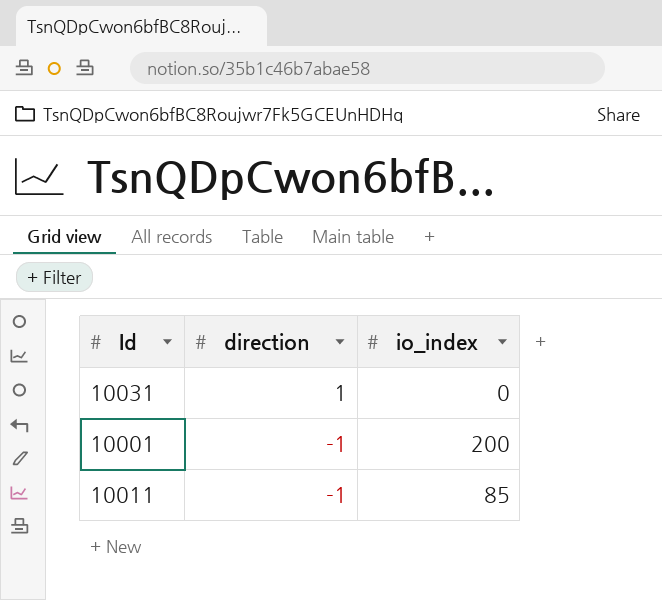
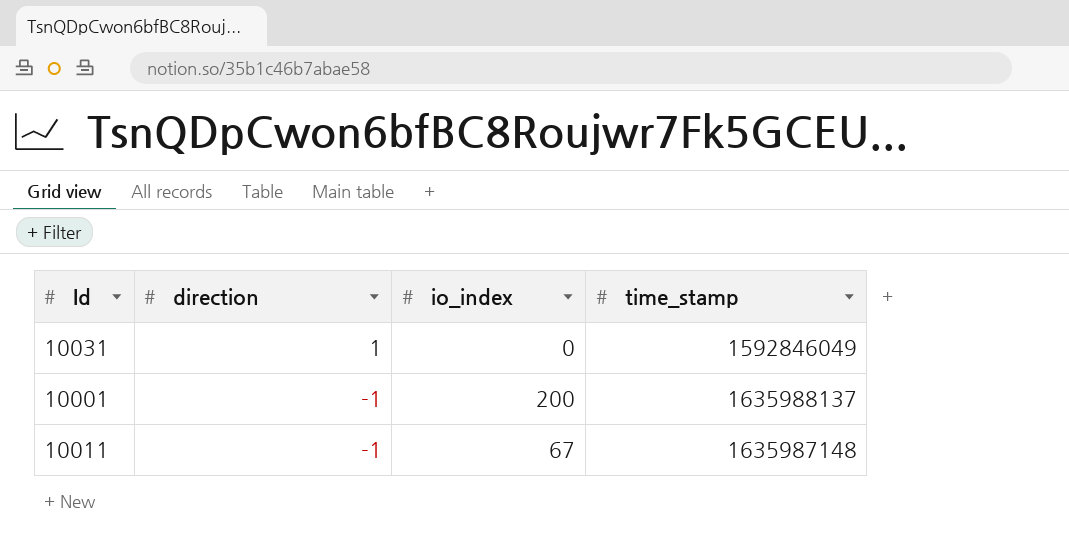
column time_stamp | position: none -> 4
10011 | io_index: 85 -> 67

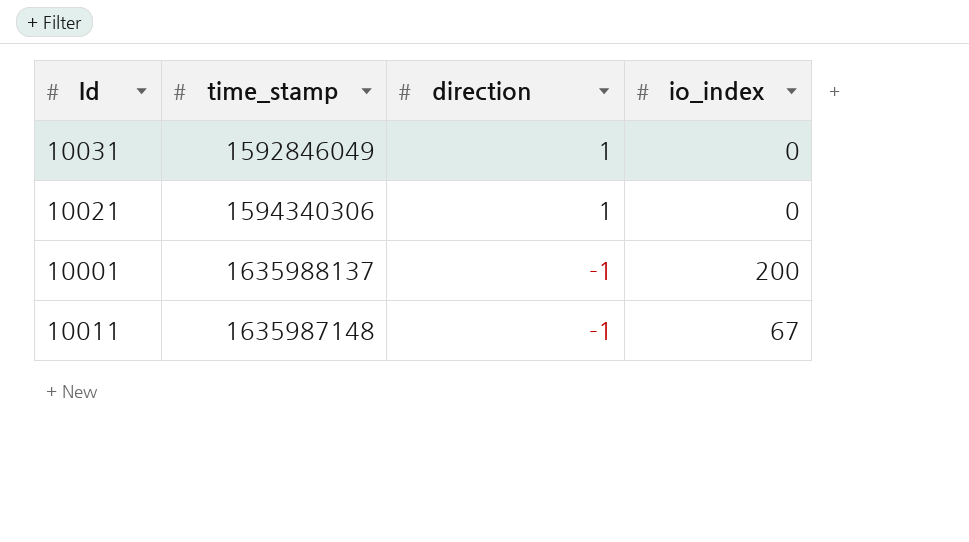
column time_stamp | position: 4 -> 2
row 10021: none -> 1594340306 | 1 | 0

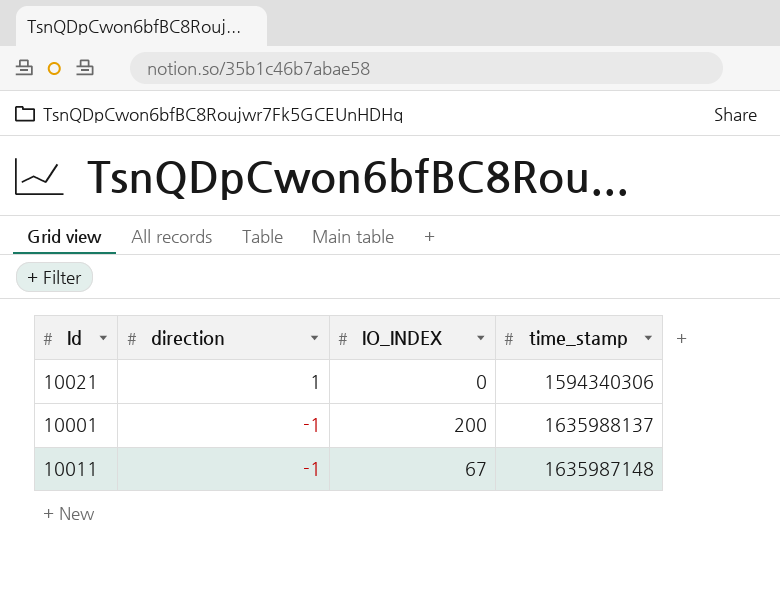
column name: io_index -> IO_INDEX
column time_stamp | position: 2 -> 4
row 10031: 1592846049 | 1 | 0 -> none

